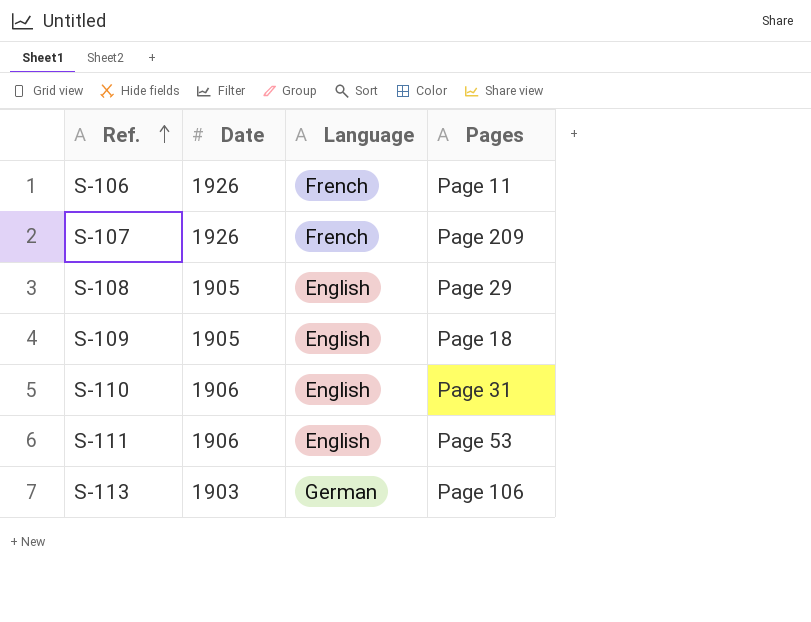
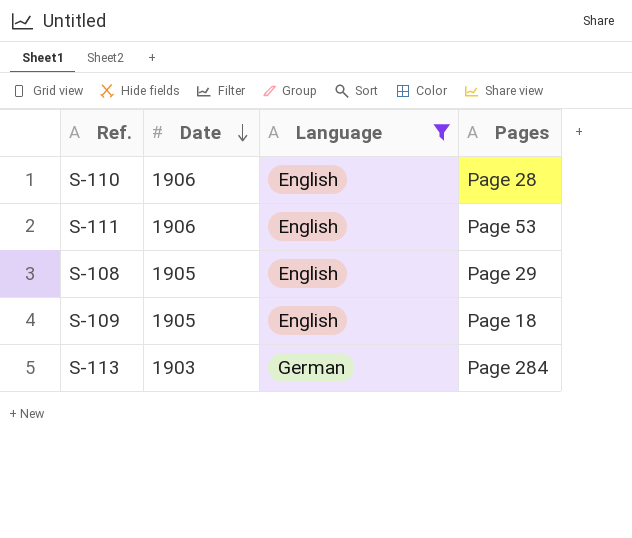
filter: none -> Language != French
row order: Ref. ascending -> Date descending
S-110 | Pages: Page 31 -> Page 28
S-113 | Pages: Page 106 -> Page 284

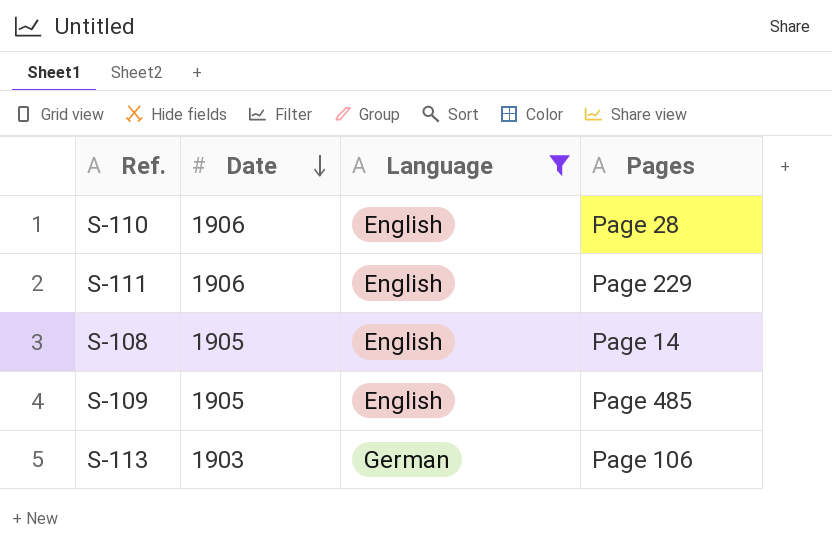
S-111 | Pages: Page 53 -> Page 229
S-108 | Pages: Page 29 -> Page 14
S-109 | Pages: Page 18 -> Page 485
S-113 | Pages: Page 284 -> Page 106

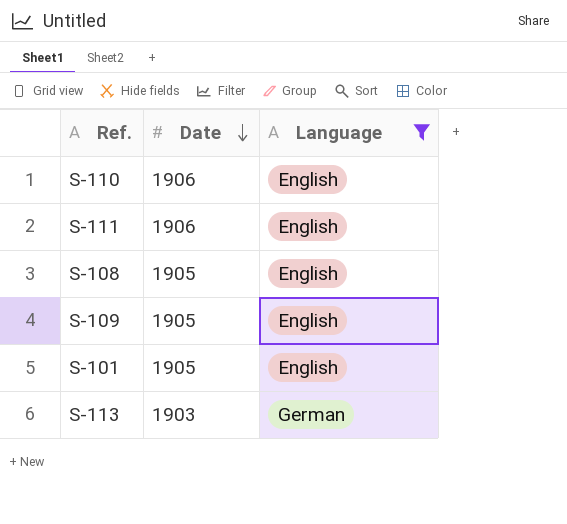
column Pages | position: 4 -> none
row S-101: none -> 1905 | English

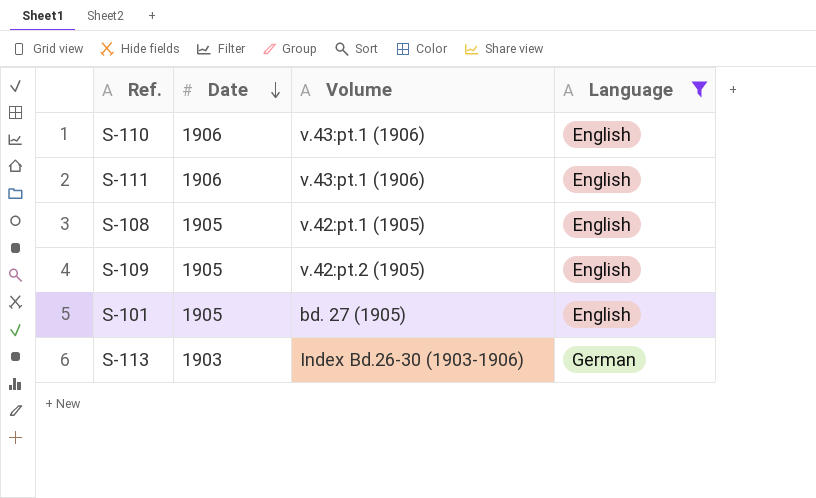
column Volume | position: none -> 3

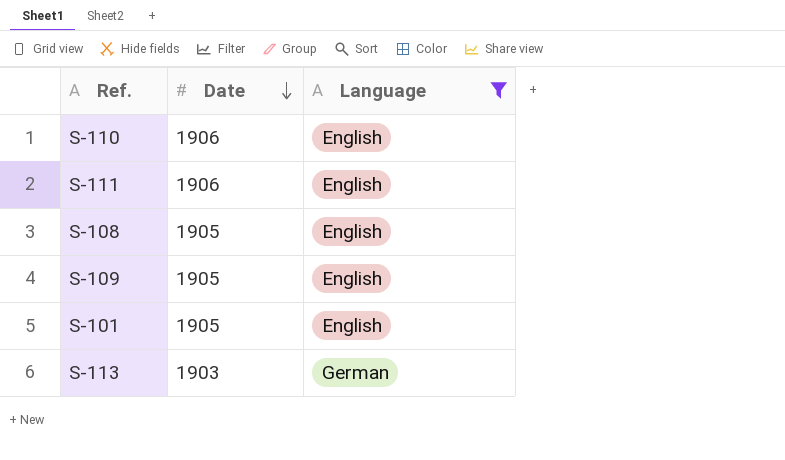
column Volume | position: 3 -> none

